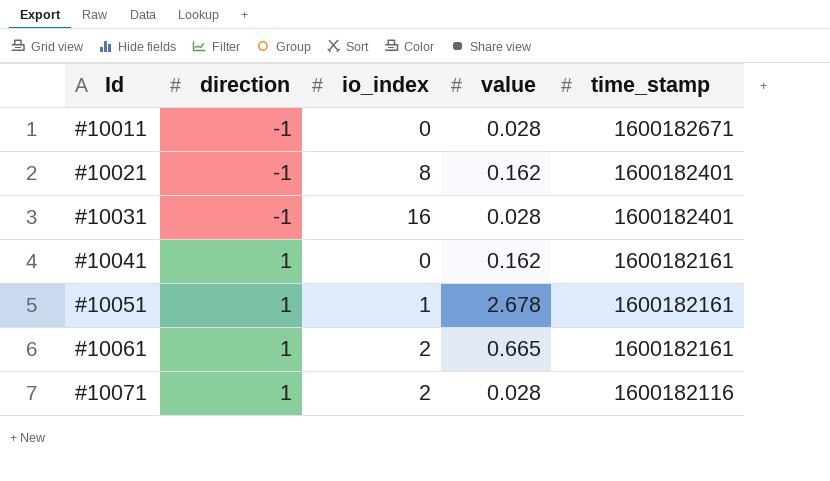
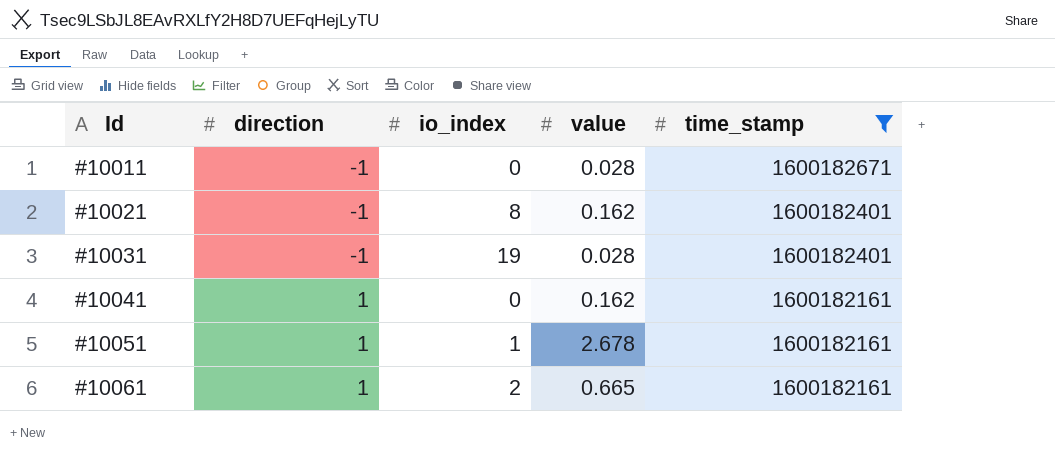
filter: none -> time_stamp != 1600182116
#10031 | io_index: 16 -> 19

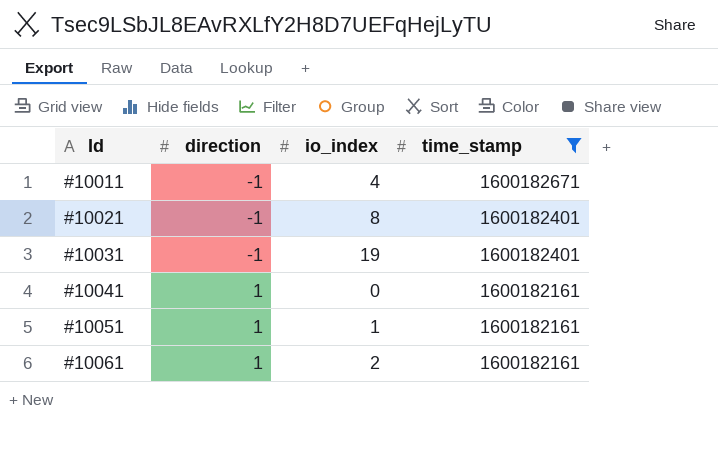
column value | position: 4 -> none
#10011 | io_index: 0 -> 4

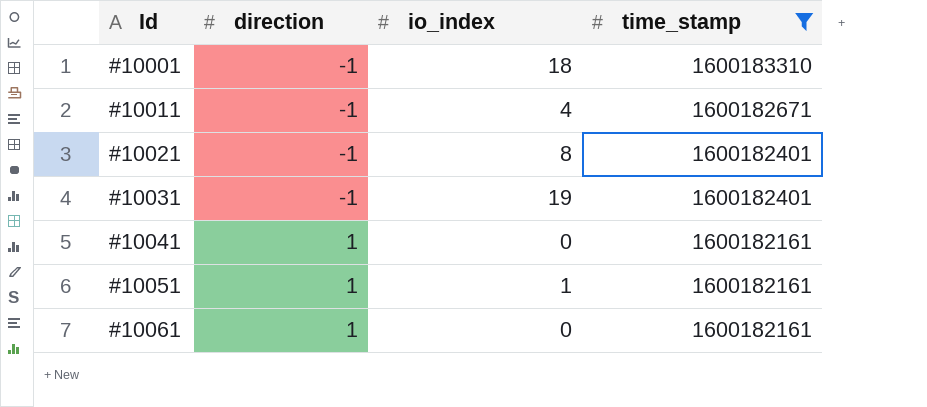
row #10001: none -> -1 | 18 | 1600183310
#10061 | io_index: 2 -> 0

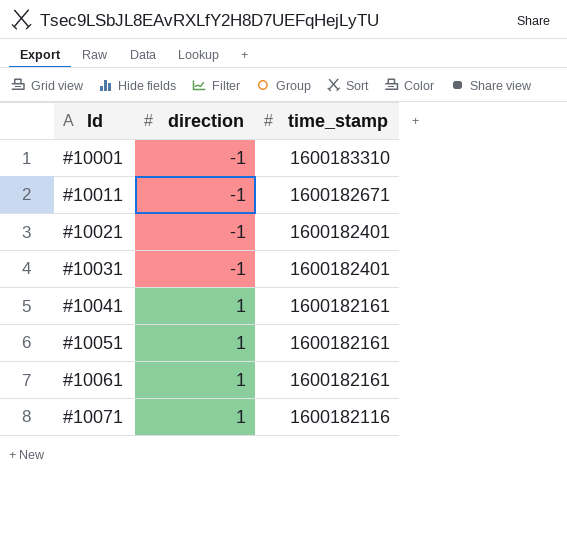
filter: time_stamp != 1600182116 -> none
column io_index | position: 3 -> none

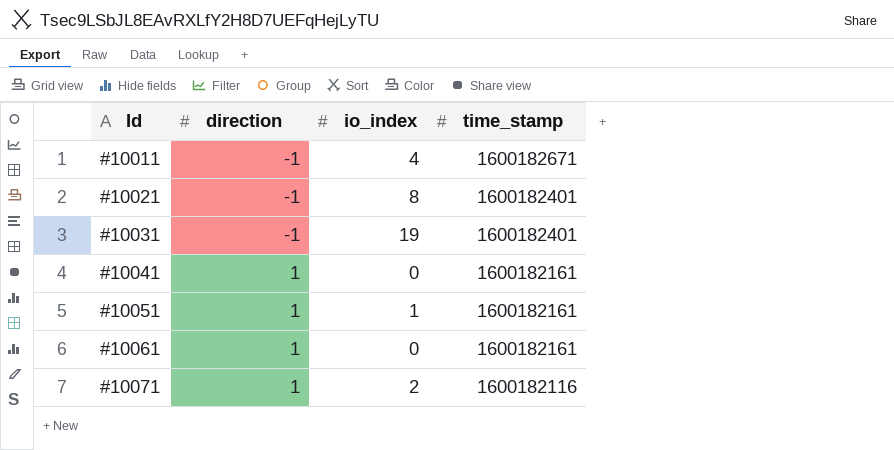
column io_index | position: none -> 3
row #10001: -1 | 1600183310 -> none

